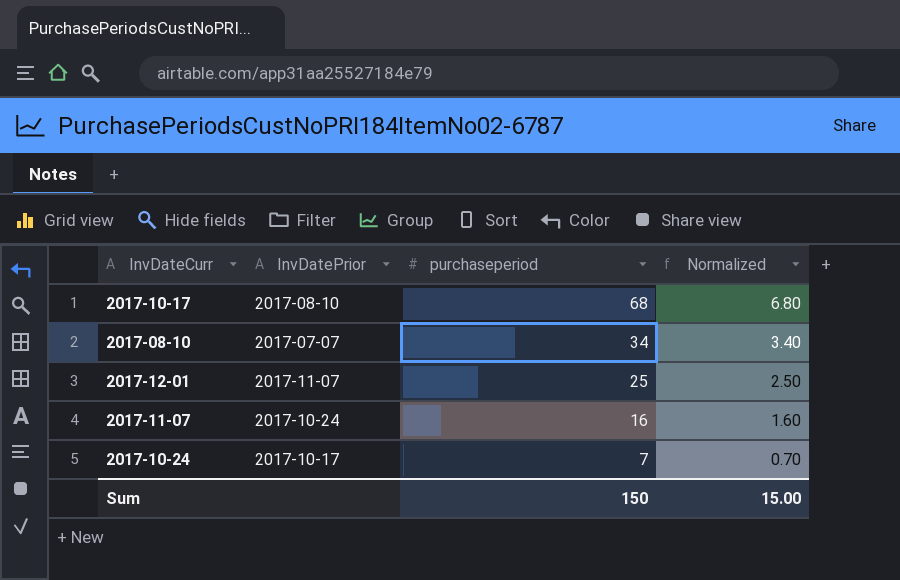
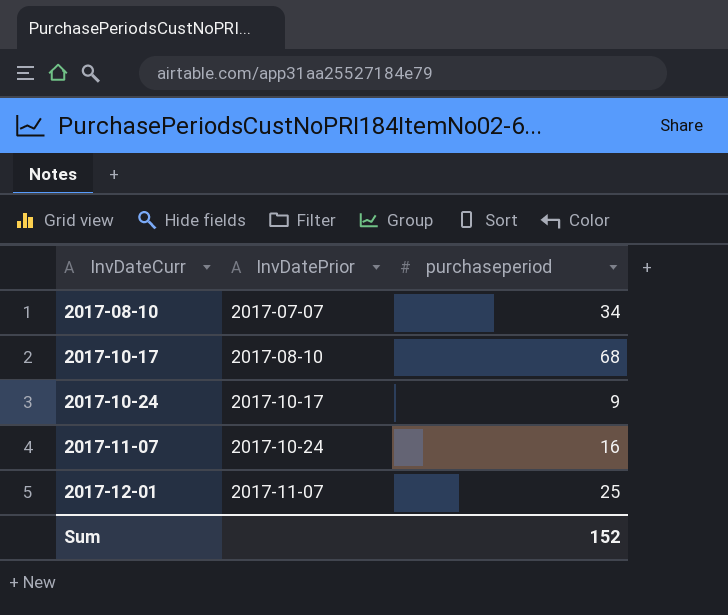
row order: purchaseperiod descending -> InvDateCurr ascending
column Normalized | formula: [purchaseperiod] * 0.1 -> none
2017-10-24 | purchaseperiod: 7 -> 9
Sum | purchaseperiod: 150 -> 152

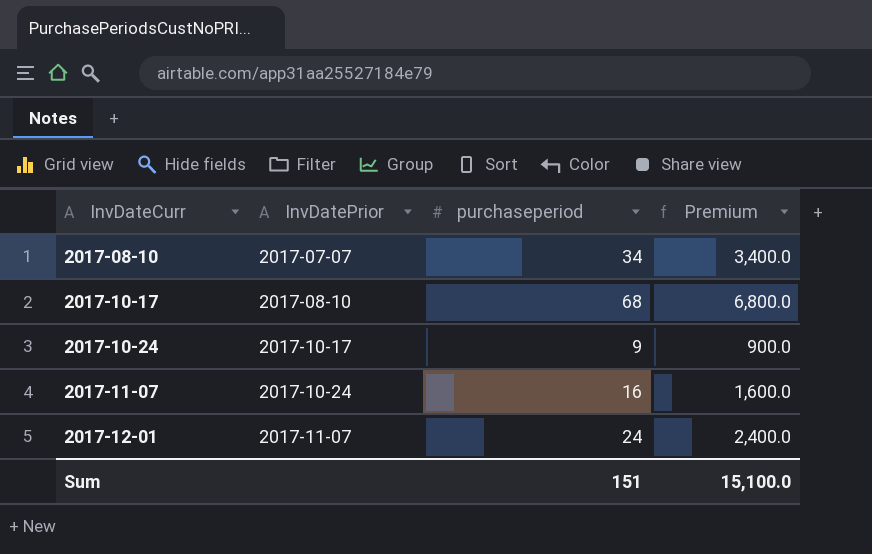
column Premium | formula: none -> [purchaseperiod] * 100
2017-12-01 | purchaseperiod: 25 -> 24
Sum | purchaseperiod: 152 -> 151

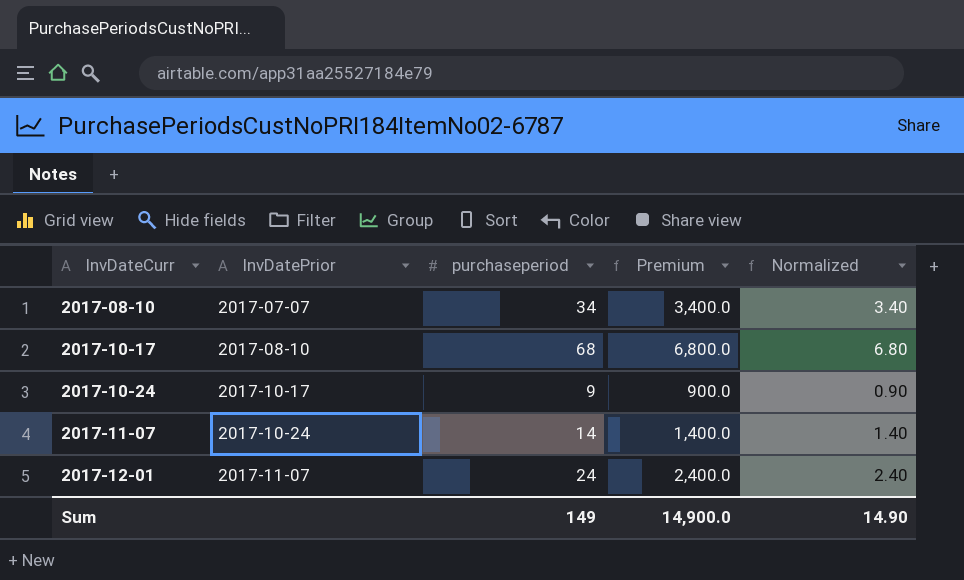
column Normalized | formula: none -> [purchaseperiod] * 0.1
2017-11-07 | purchaseperiod: 16 -> 14
2017-11-07 | Premium: 1,600.0 -> 1,400.0
Sum | purchaseperiod: 151 -> 149
Sum | Premium: 15,100.0 -> 14,900.0

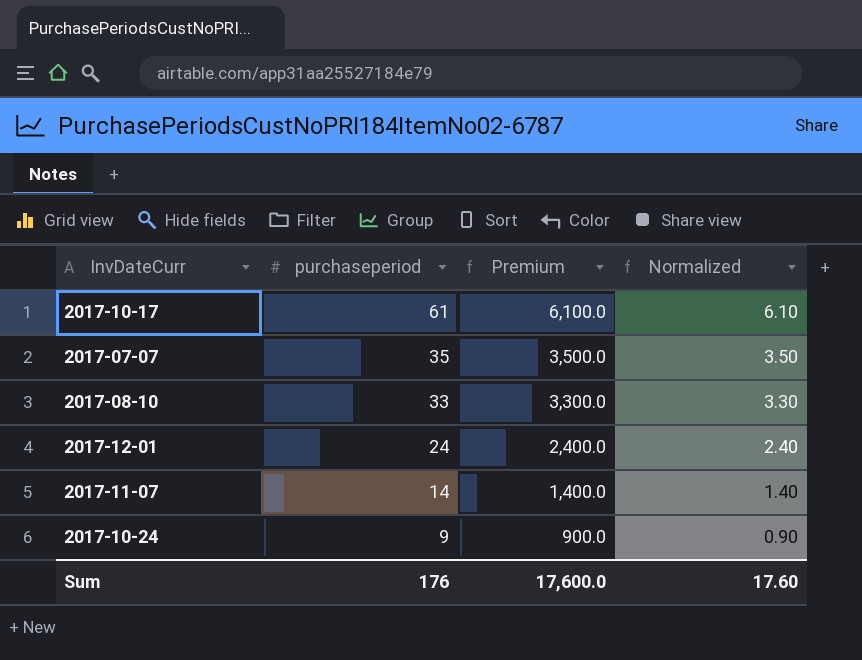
row order: InvDateCurr ascending -> purchaseperiod descending
column InvDatePrior | position: 2 -> none
2017-10-17 | purchaseperiod: 68 -> 61
2017-10-17 | Premium: 6,800.0 -> 6,100.0
2017-10-17 | Normalized: 6.80 -> 6.10
row 2017-07-07: none -> 35 | 3,500.0 | 3.50
2017-08-10 | purchaseperiod: 34 -> 33
2017-08-10 | Premium: 3,400.0 -> 3,300.0
2017-08-10 | Normalized: 3.40 -> 3.30
Sum | purchaseperiod: 149 -> 176
Sum | Premium: 14,900.0 -> 17,600.0
Sum | Normalized: 14.90 -> 17.60

